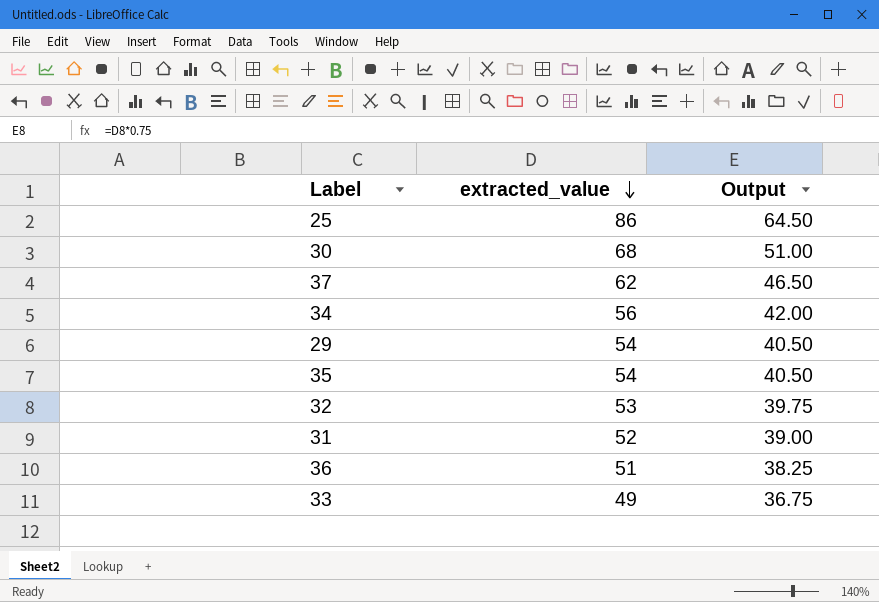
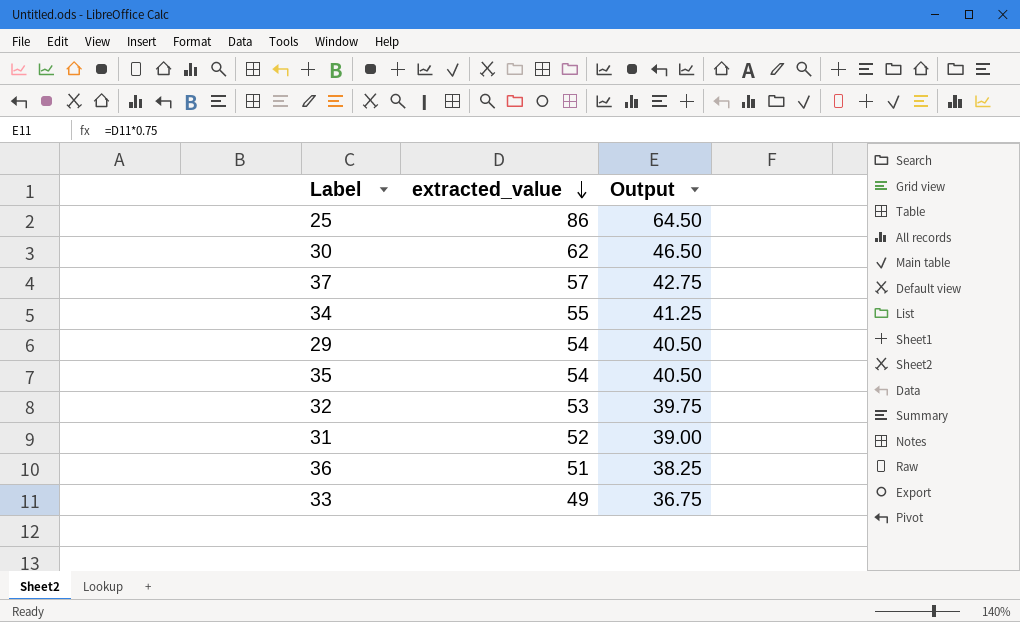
30 | extracted_value: 68 -> 62
30 | Output: 51.00 -> 46.50
37 | extracted_value: 62 -> 57
37 | Output: 46.50 -> 42.75
34 | extracted_value: 56 -> 55
34 | Output: 42.00 -> 41.25

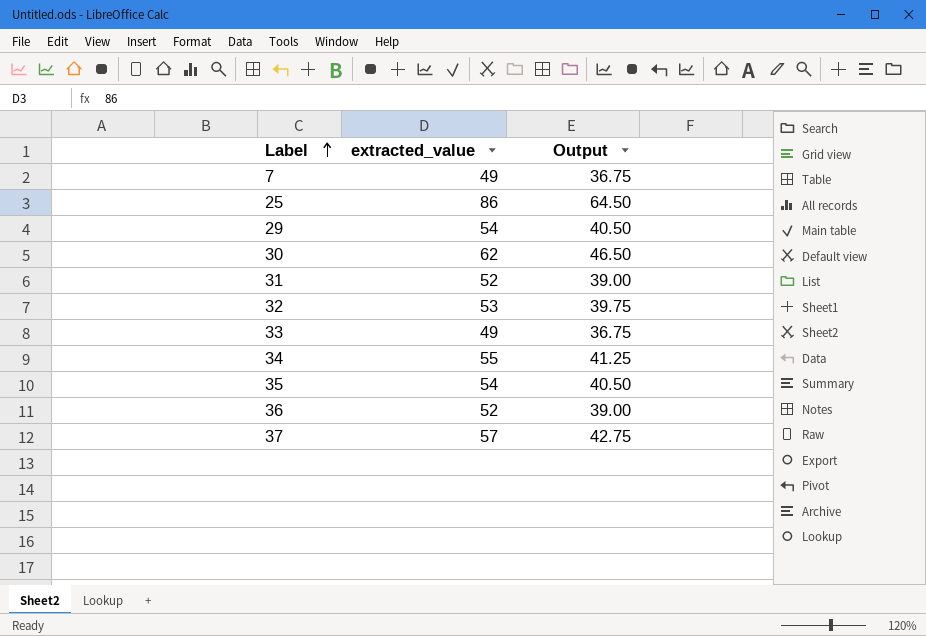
row order: extracted_value descending -> Label ascending
row 7: none -> 49 | 36.75
36 | extracted_value: 51 -> 52
36 | Output: 38.25 -> 39.00

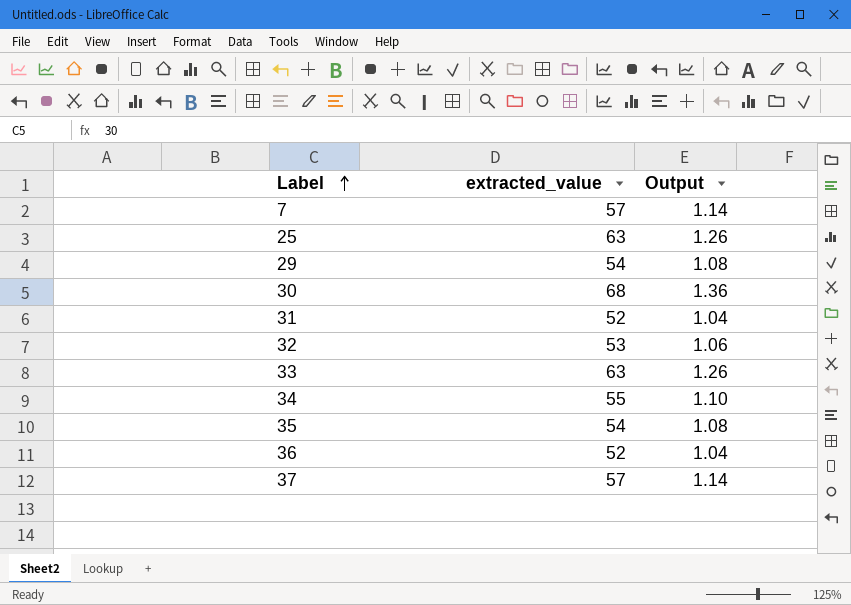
column Output | formula: [extracted_value] * 0.75 -> [extracted_value] * 0.02
7 | extracted_value: 49 -> 57
25 | extracted_value: 86 -> 63
30 | extracted_value: 62 -> 68
33 | extracted_value: 49 -> 63

